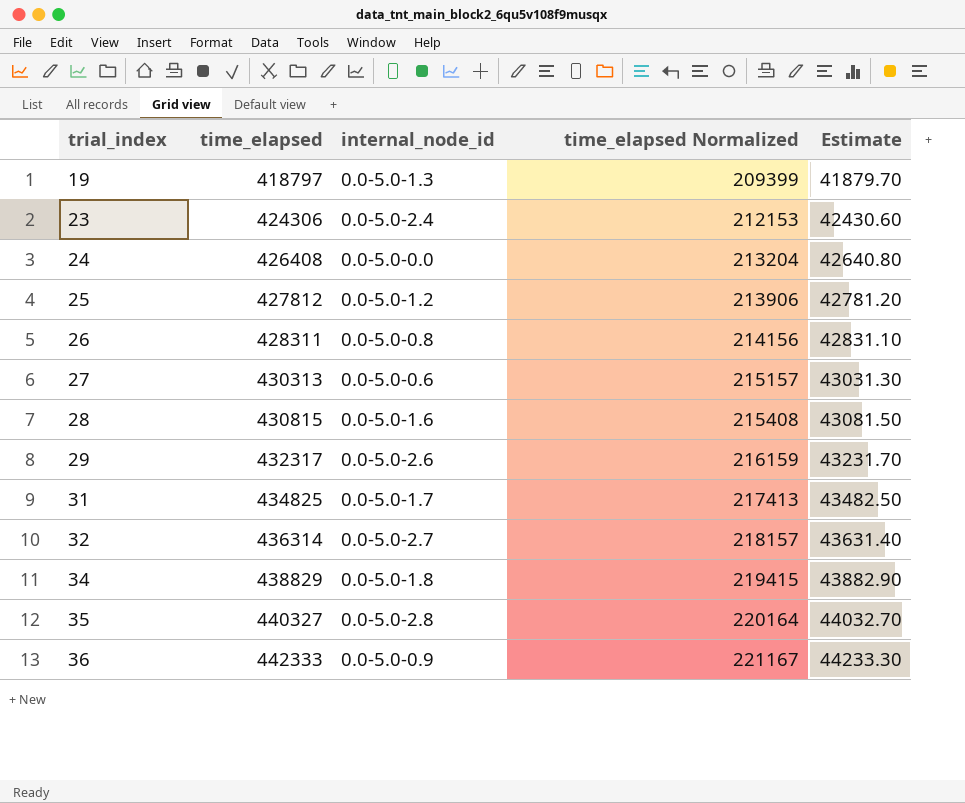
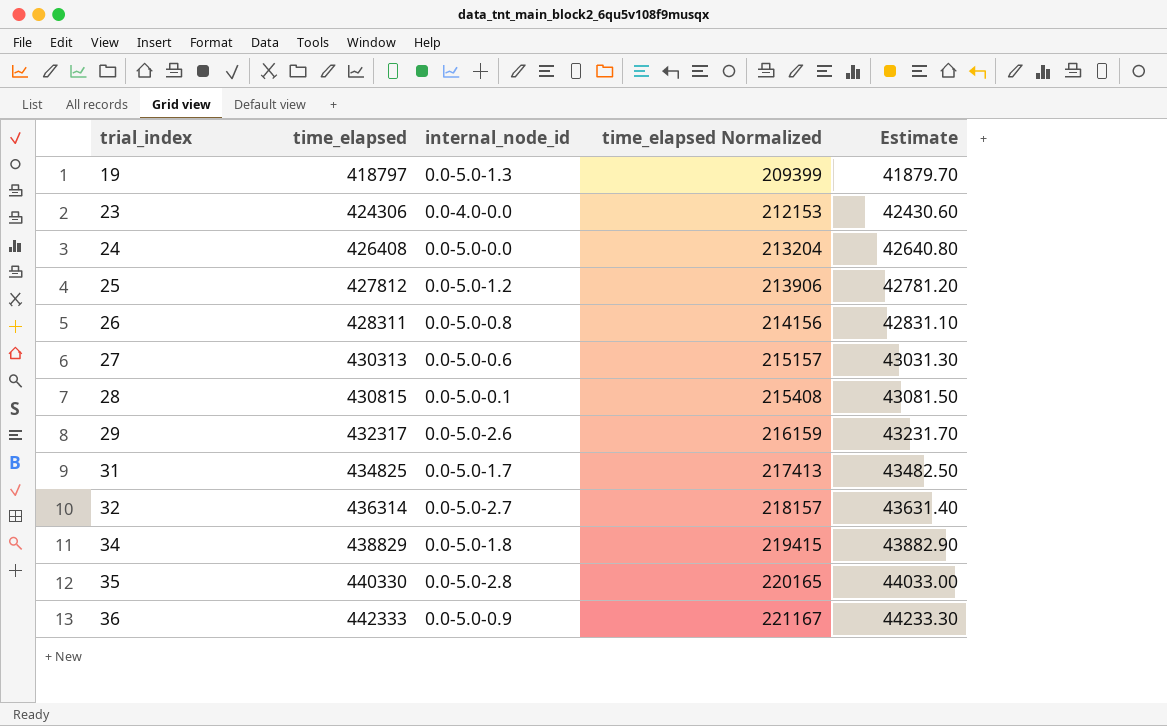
23 | internal_node_id: 0.0-5.0-2.4 -> 0.0-4.0-0.0
28 | internal_node_id: 0.0-5.0-1.6 -> 0.0-5.0-0.1
35 | time_elapsed: 440327 -> 440330
35 | time_elapsed Normalized: 220164 -> 220165
35 | Estimate: 44032.70 -> 44033.00

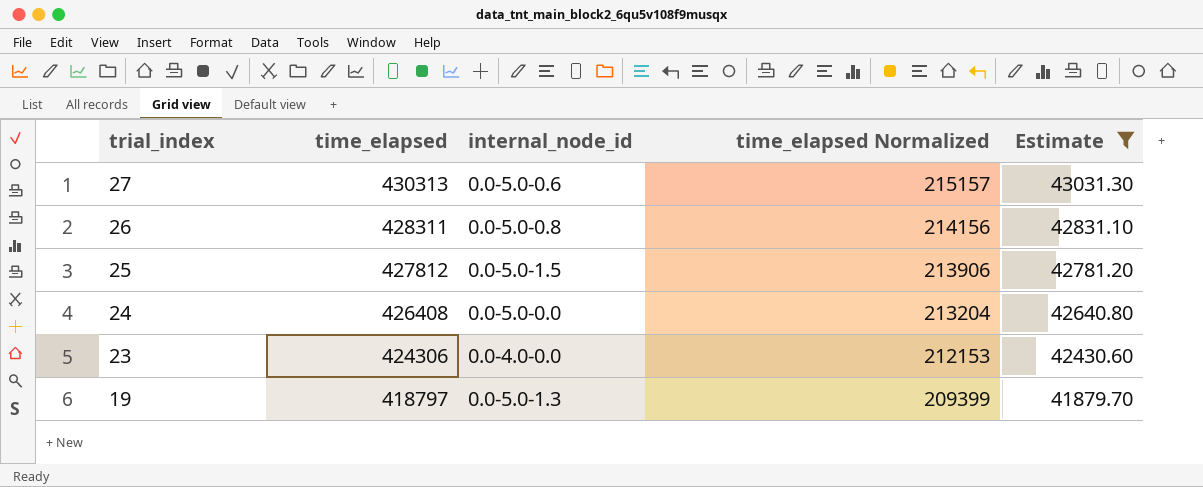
filter: none -> Estimate <= 43031.30
row order: trial_index ascending -> trial_index descending
25 | internal_node_id: 0.0-5.0-1.2 -> 0.0-5.0-1.5

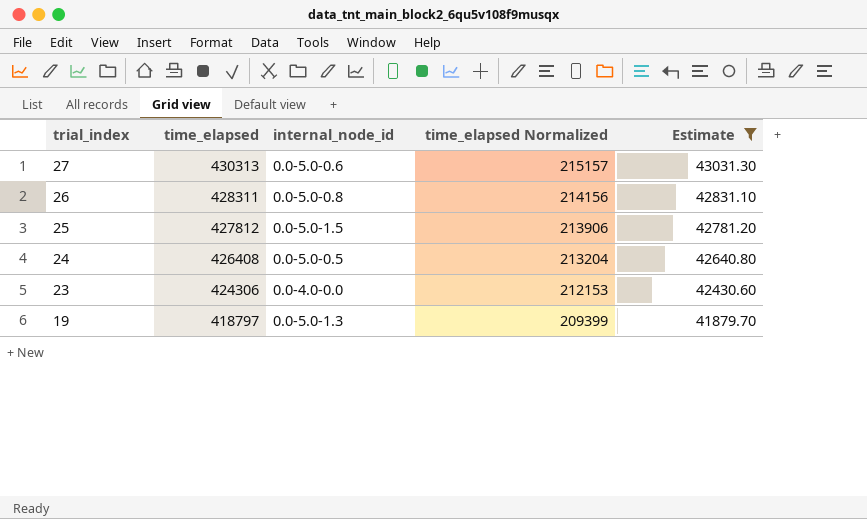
24 | internal_node_id: 0.0-5.0-0.0 -> 0.0-5.0-0.5

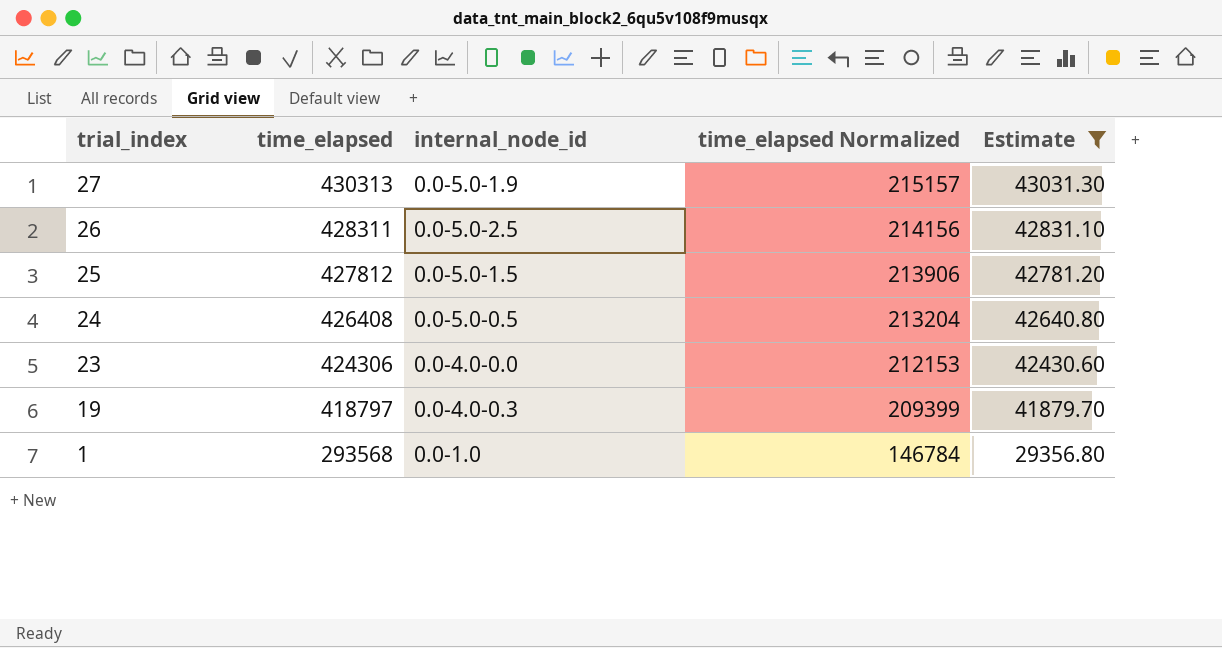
27 | internal_node_id: 0.0-5.0-0.6 -> 0.0-5.0-1.9
26 | internal_node_id: 0.0-5.0-0.8 -> 0.0-5.0-2.5
19 | internal_node_id: 0.0-5.0-1.3 -> 0.0-4.0-0.3
row 1: none -> 293568 | 0.0-1.0 | 146784 | 29356.80

